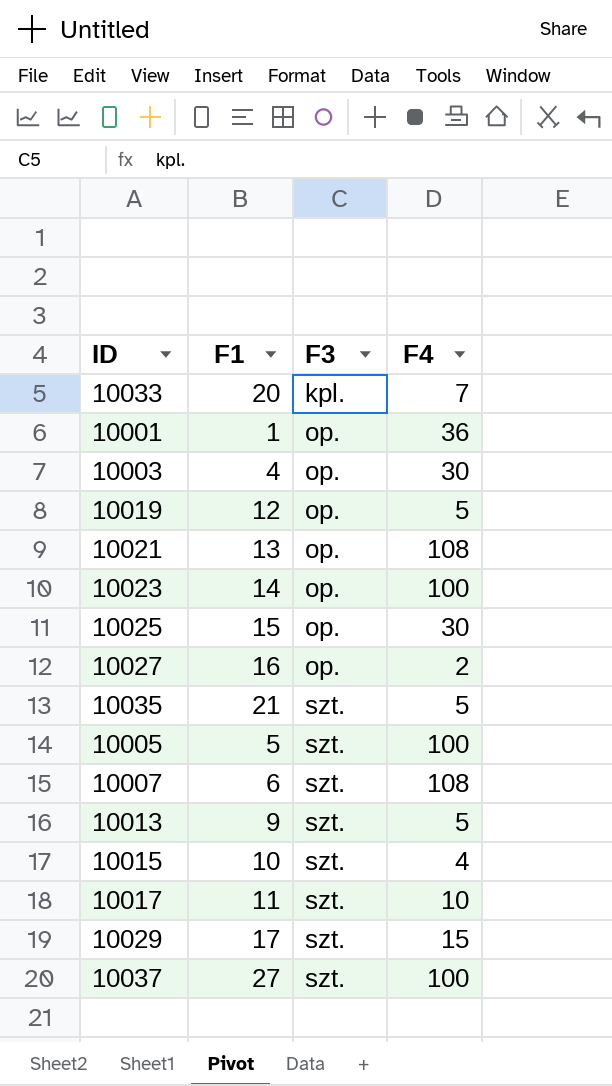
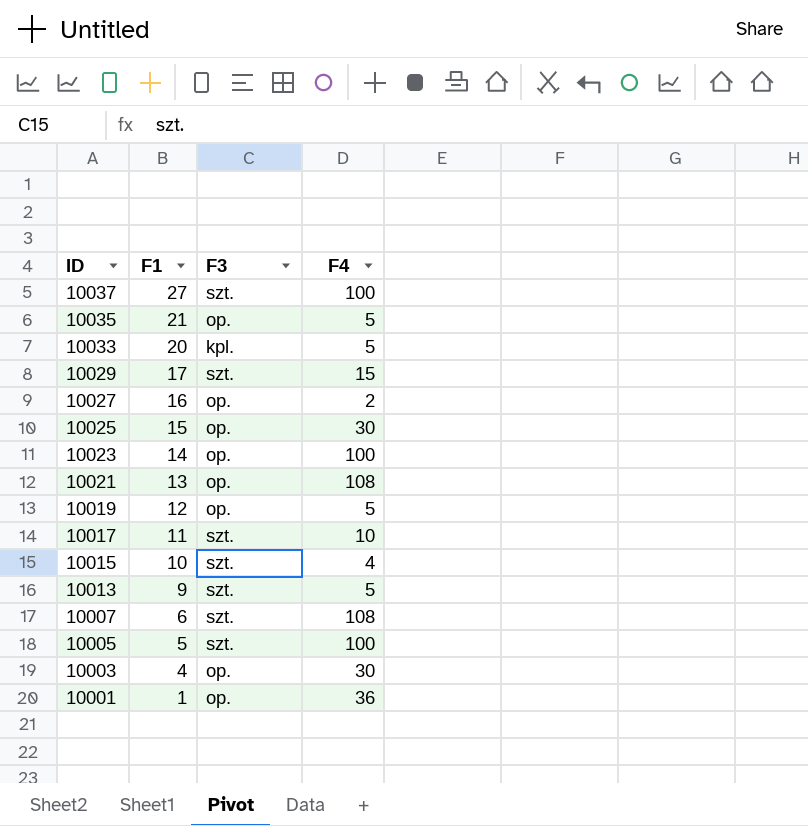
row order: F3 ascending -> ID descending
10035 | F3: szt. -> op.
10033 | F4: 7 -> 5

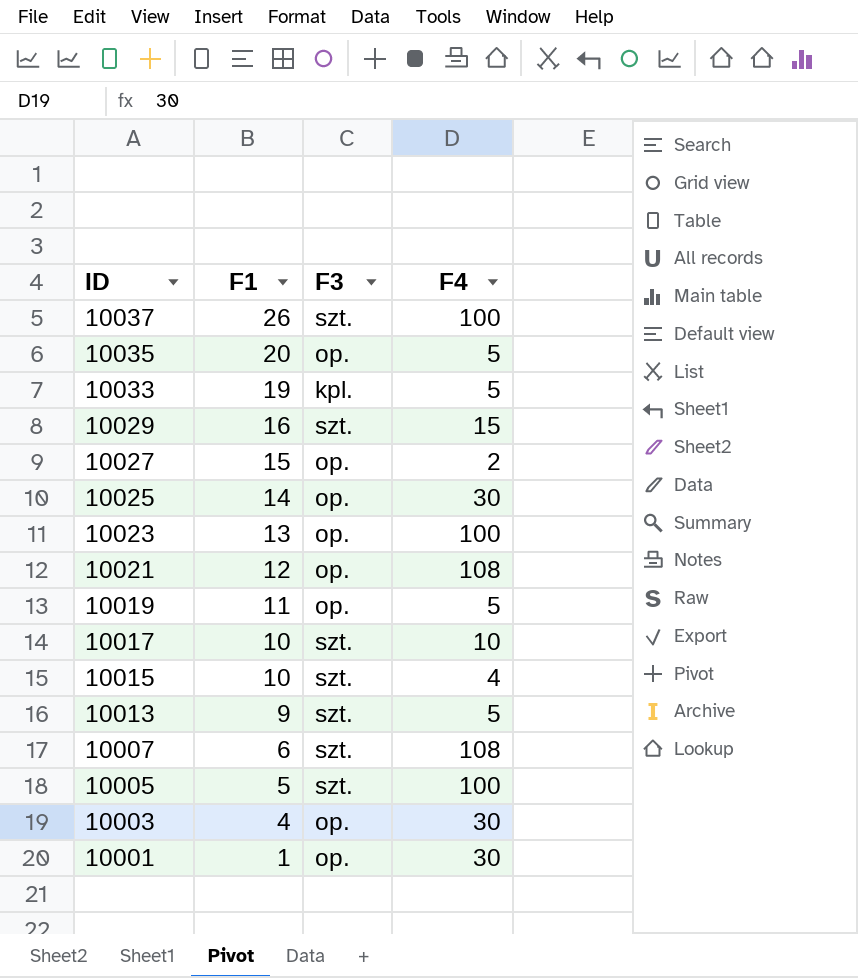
10037 | F1: 27 -> 26
10035 | F1: 21 -> 20
10033 | F1: 20 -> 19
10029 | F1: 17 -> 16
10027 | F1: 16 -> 15
10025 | F1: 15 -> 14
10023 | F1: 14 -> 13
10021 | F1: 13 -> 12
10019 | F1: 12 -> 11
10017 | F1: 11 -> 10
10001 | F4: 36 -> 30

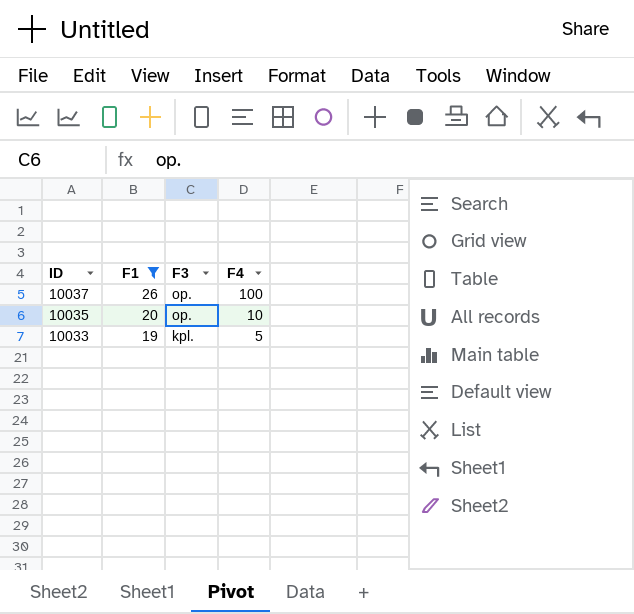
filter: none -> F1 >= 19
10037 | F3: szt. -> op.
10035 | F4: 5 -> 10

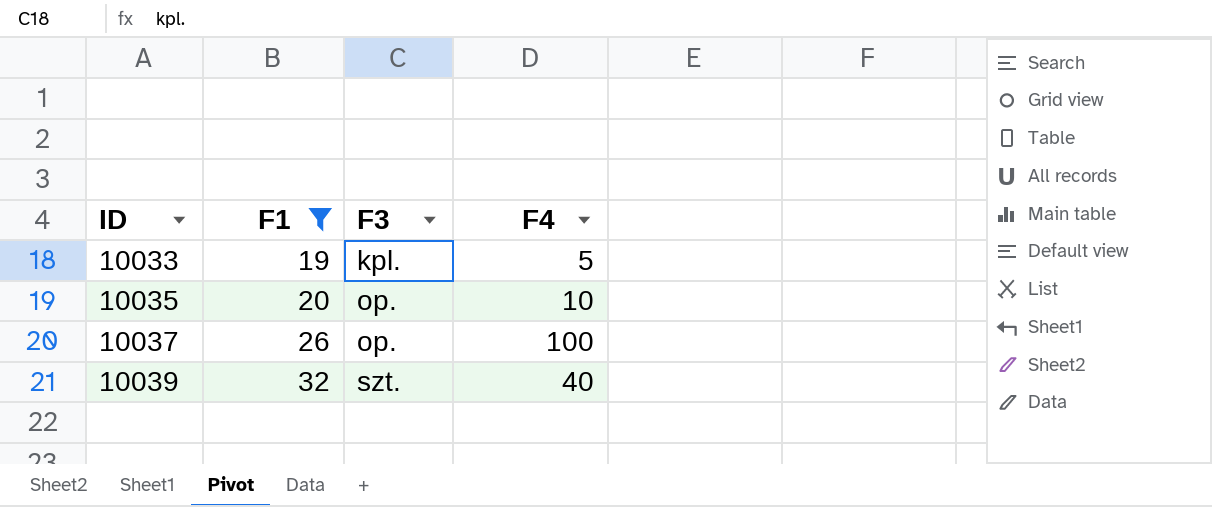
row order: ID descending -> ID ascending
row 10039: none -> 32 | szt. | 40

